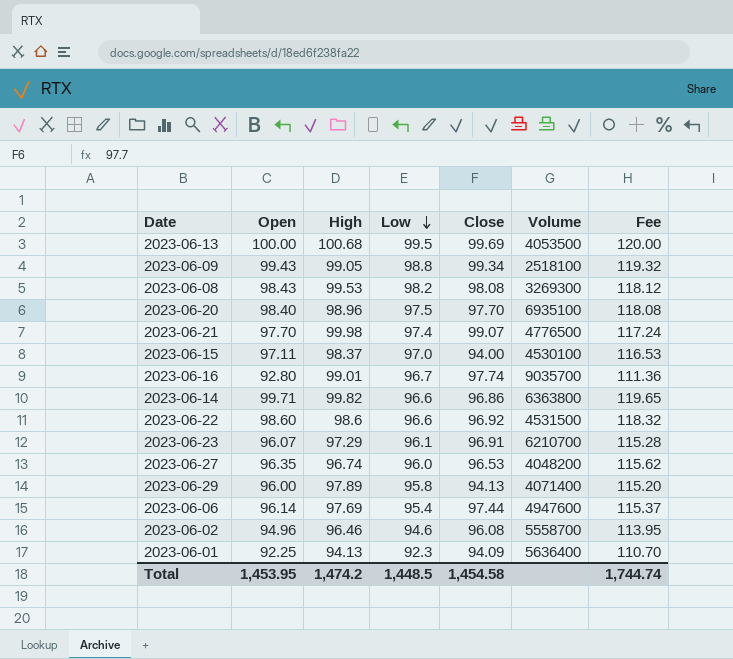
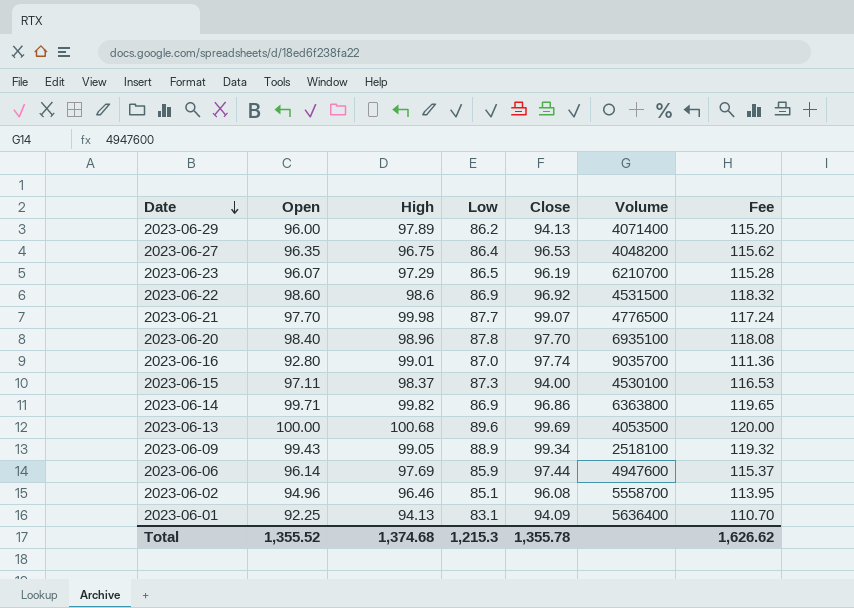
row order: Low descending -> Date descending
row 2023-06-08: 98.43 | 99.53 | 98.2 | 98.08 | 3269300 | 118.12 -> none
2023-06-29 | Low: 95.8 -> 86.2
2023-06-27 | High: 96.74 -> 96.75
2023-06-27 | Low: 96.0 -> 86.4
2023-06-23 | Low: 96.1 -> 86.5
2023-06-23 | Close: 96.91 -> 96.19
2023-06-22 | Low: 96.6 -> 86.9
2023-06-21 | Low: 97.4 -> 87.7
2023-06-20 | Low: 97.5 -> 87.8
2023-06-16 | Low: 96.7 -> 87.0
2023-06-15 | Low: 97.0 -> 87.3
2023-06-14 | Low: 96.6 -> 86.9
2023-06-13 | Low: 99.5 -> 89.6
2023-06-09 | Low: 98.8 -> 88.9
2023-06-06 | Low: 95.4 -> 85.9
2023-06-02 | Low: 94.6 -> 85.1
2023-06-01 | Low: 92.3 -> 83.1
Total | Open: 1,453.95 -> 1,355.52
Total | High: 1,474.2 -> 1,374.68
Total | Low: 1,448.5 -> 1,215.3
Total | Close: 1,454.58 -> 1,355.78
Total | Fee: 1,744.74 -> 1,626.62

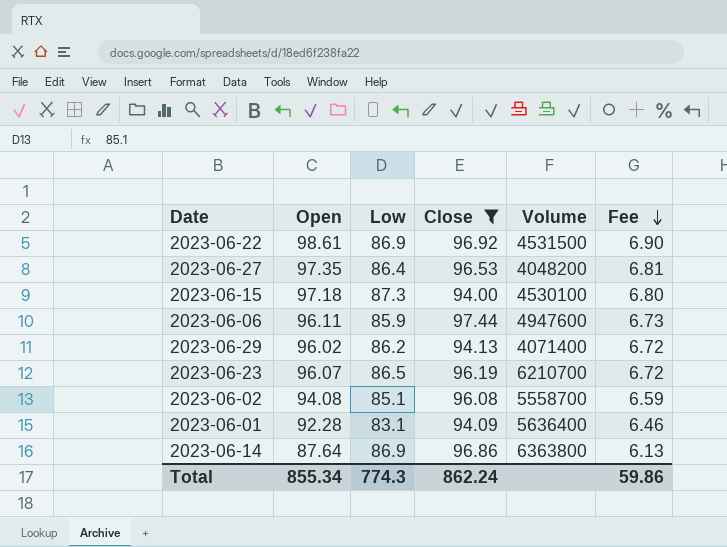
filter: none -> Close <= 97.44
row order: Date descending -> Fee descending
column High | position: 3 -> none
column Fee | formula: [Open] * 1.2 -> [Open] * 0.07
2023-06-22 | Open: 98.60 -> 98.61
2023-06-27 | Open: 96.35 -> 97.35
2023-06-15 | Open: 97.11 -> 97.18
2023-06-06 | Open: 96.14 -> 96.11
2023-06-29 | Open: 96.00 -> 96.02
2023-06-02 | Open: 94.96 -> 94.08
2023-06-01 | Open: 92.25 -> 92.28
2023-06-14 | Open: 99.71 -> 87.64
Total | Open: 1,355.52 -> 855.34
Total | Low: 1,215.3 -> 774.3
Total | Close: 1,355.78 -> 862.24
Total | Fee: 1,626.62 -> 59.86

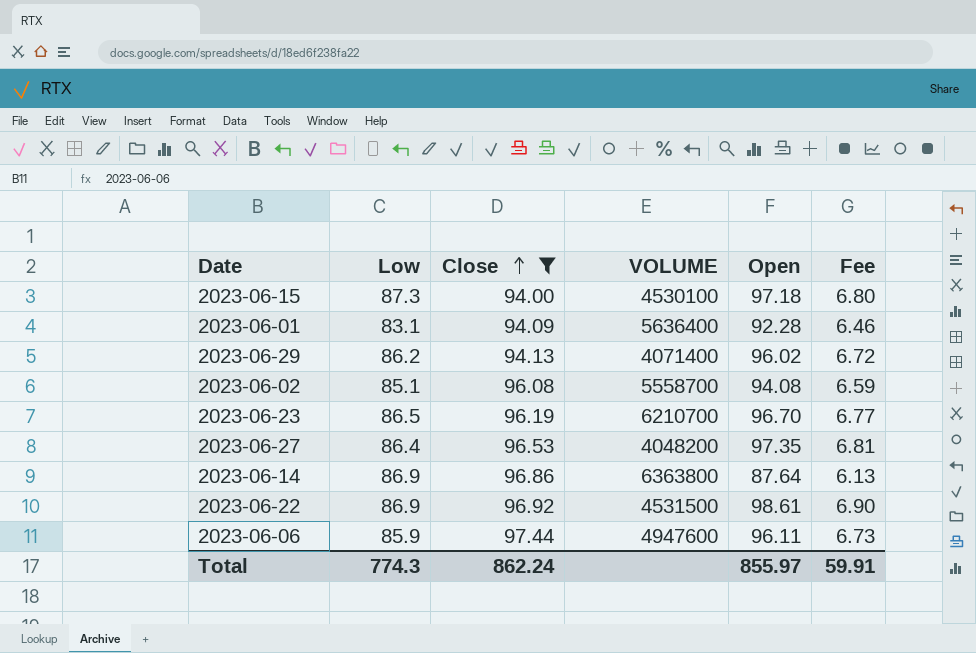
row order: Fee descending -> Close ascending
column name: Volume -> VOLUME
column Open | position: 2 -> 5
2023-06-23 | Open: 96.07 -> 96.70
2023-06-23 | Fee: 6.72 -> 6.77
Total | Open: 855.34 -> 855.97
Total | Fee: 59.86 -> 59.91

